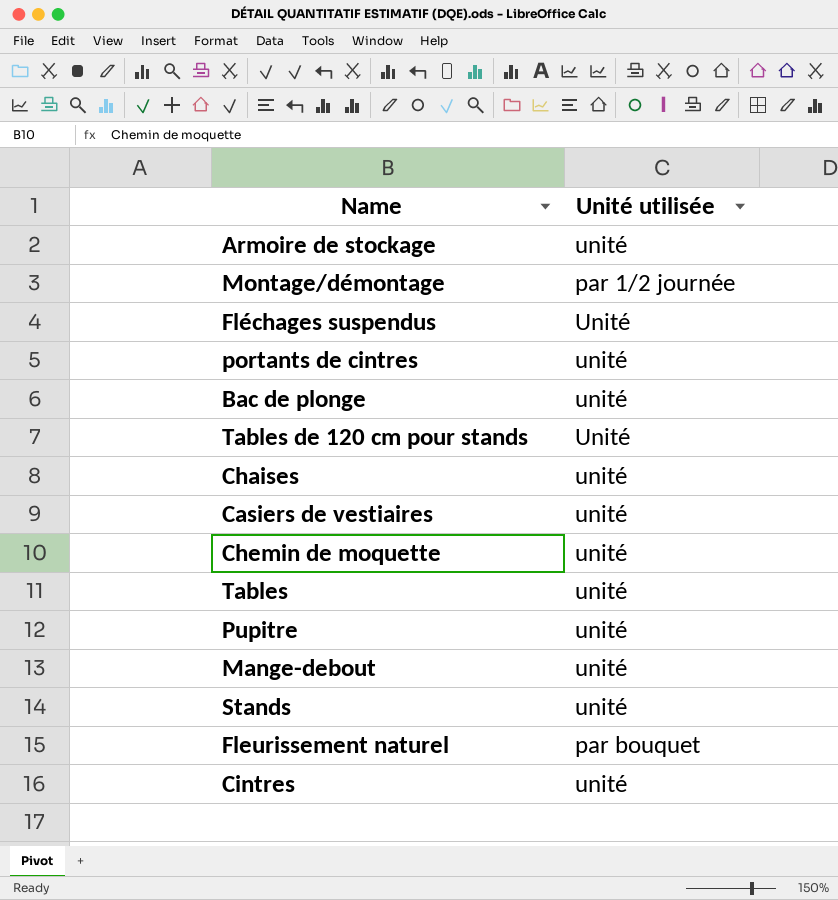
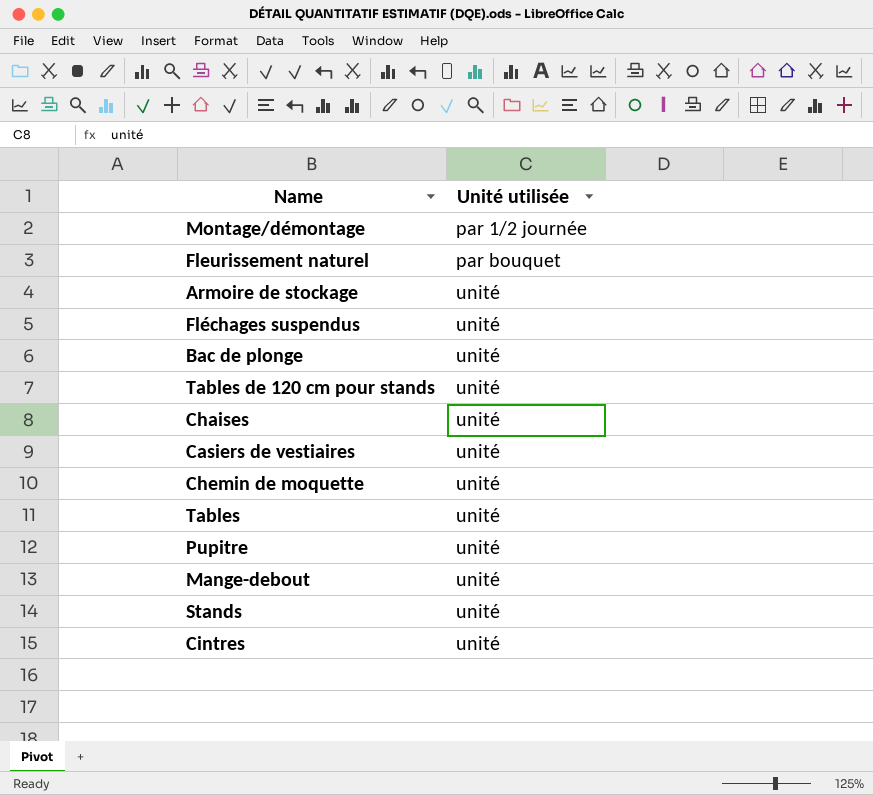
row order: none -> Unité utilisée ascending
row portants de cintres: unité -> none
Fléchages suspendus | Unité utilisée: Unité -> unité
Tables de 120 cm pour stands | Unité utilisée: Unité -> unité

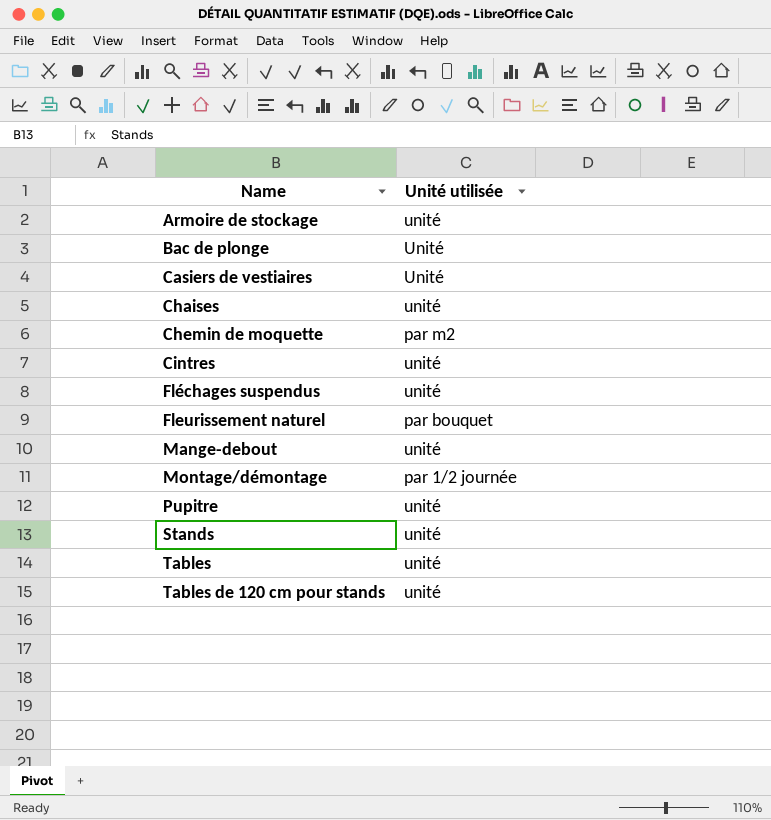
row order: Unité utilisée ascending -> Name ascending
Bac de plonge | Unité utilisée: unité -> Unité
Casiers de vestiaires | Unité utilisée: unité -> Unité
Chemin de moquette | Unité utilisée: unité -> par m2

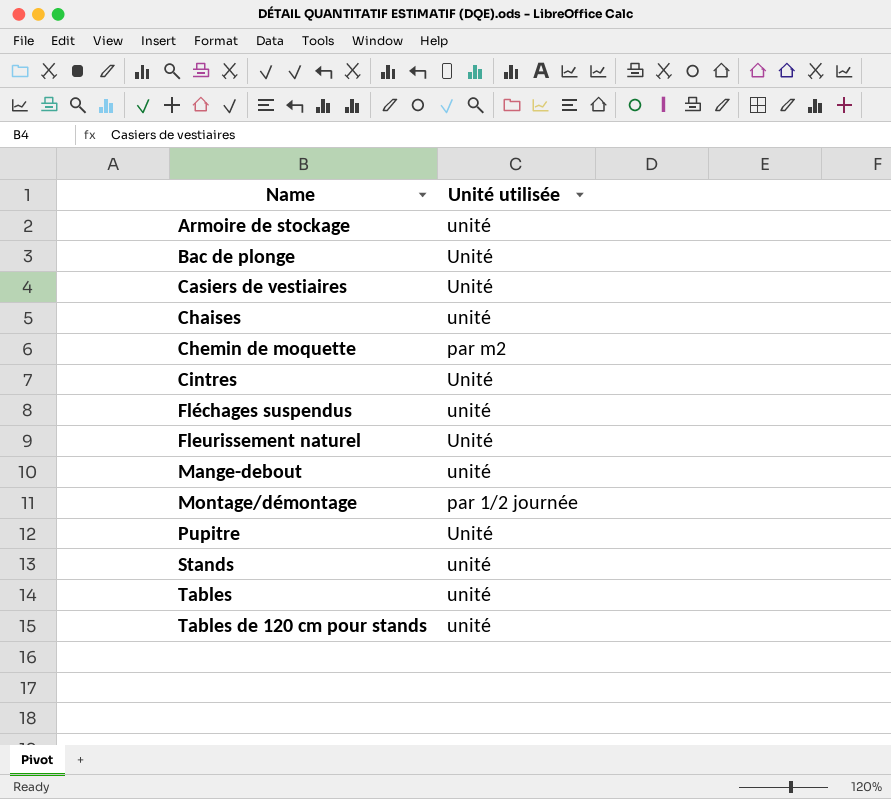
Cintres | Unité utilisée: unité -> Unité
Fleurissement naturel | Unité utilisée: par bouquet -> Unité
Pupitre | Unité utilisée: unité -> Unité

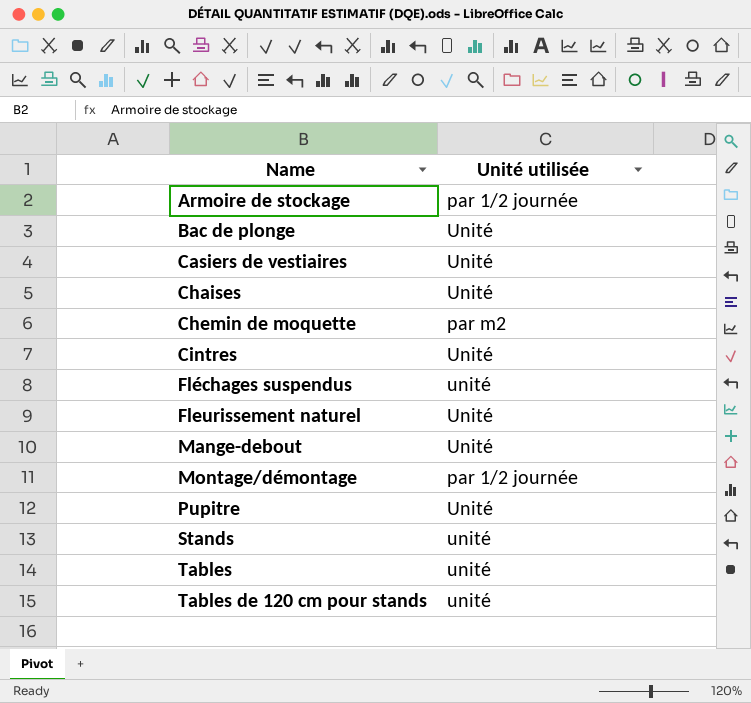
Armoire de stockage | Unité utilisée: unité -> par 1/2 journée
Chaises | Unité utilisée: unité -> Unité
Mange-debout | Unité utilisée: unité -> Unité

